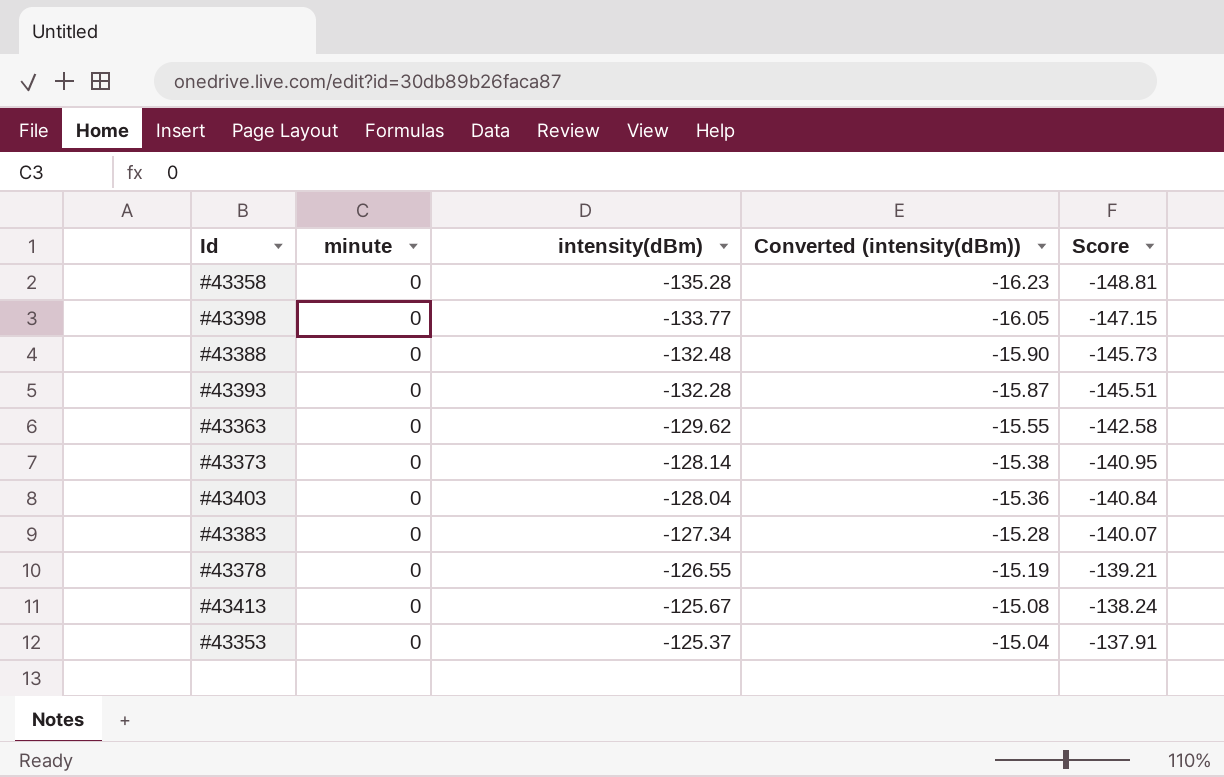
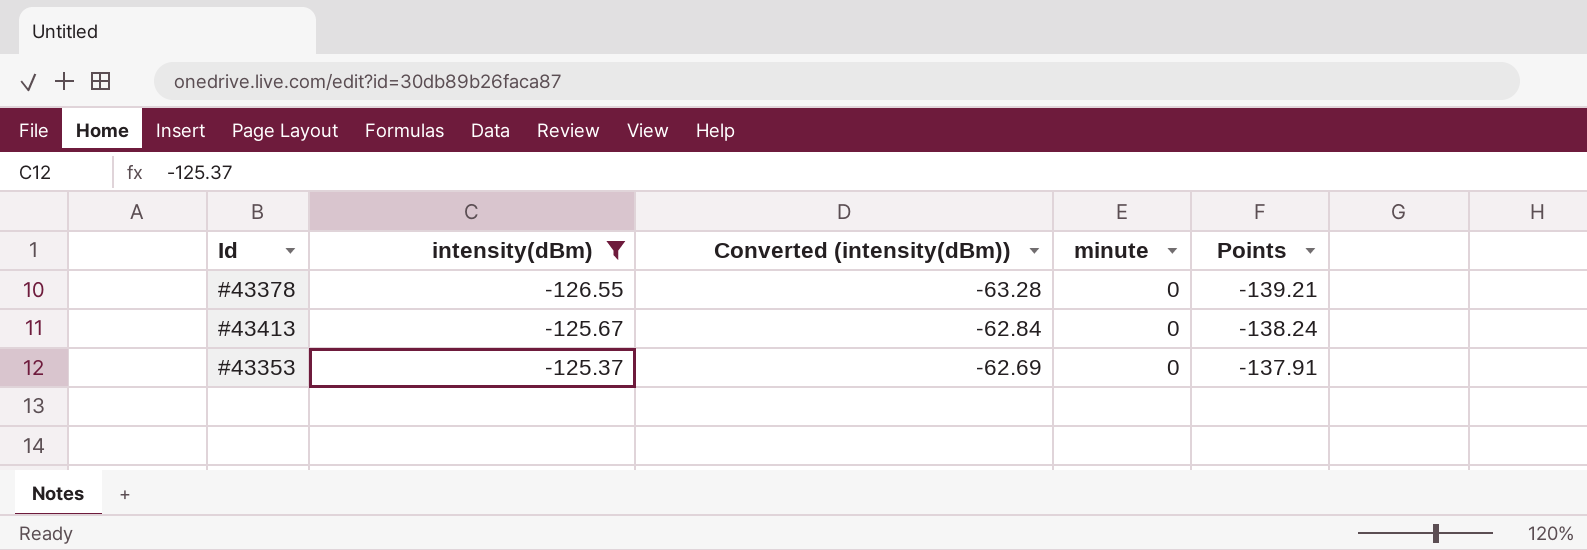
filter: none -> intensity(dBm) >= -126.55
column Converted (intensity(dBm)) | formula: [intensity(dBm)] * 0.12 -> [intensity(dBm)] * 0.5
column minute | position: 2 -> 4
column name: Score -> Points

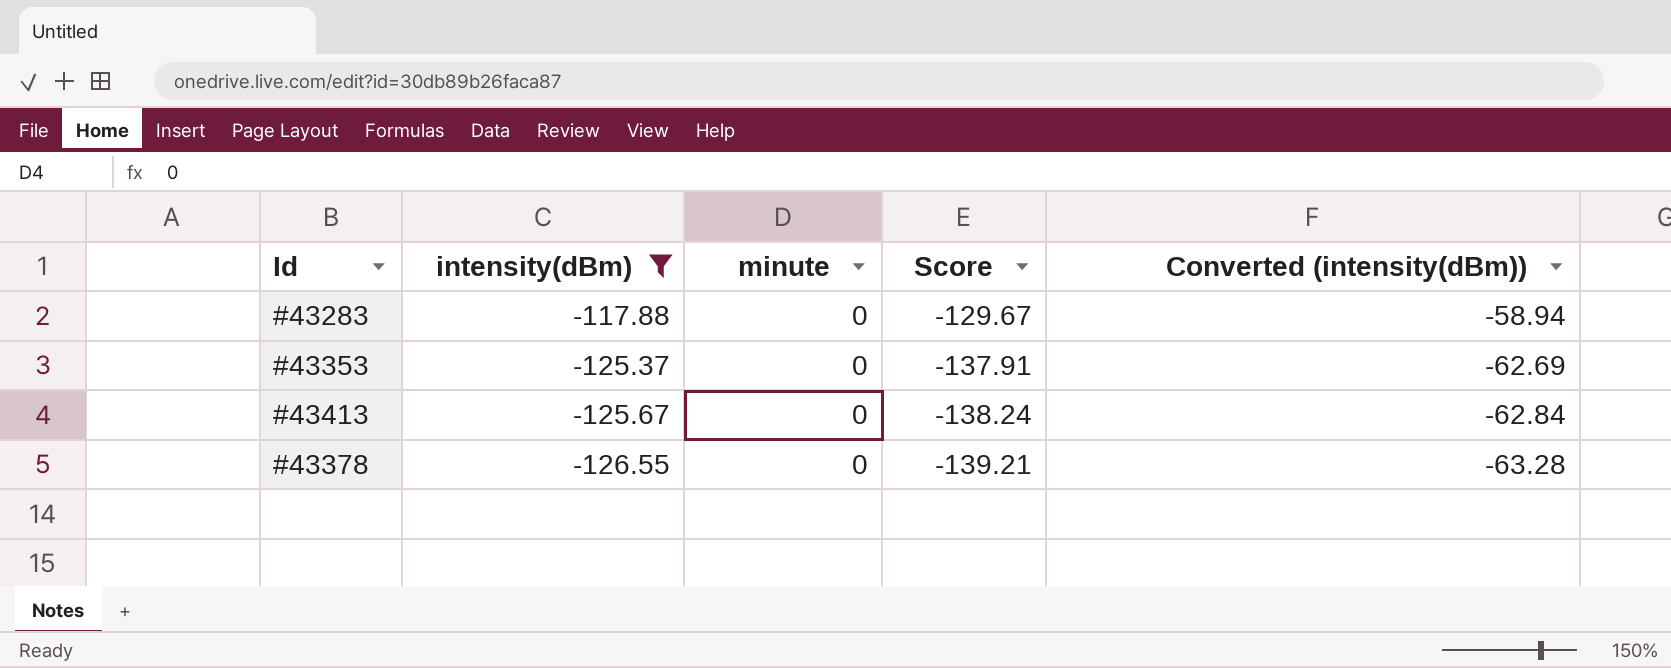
row order: intensity(dBm) ascending -> intensity(dBm) descending
column name: Points -> Score
column Converted (intensity(dBm)) | position: 3 -> 5
row #43283: none -> -117.88 | 0 | -129.67 | -58.94

